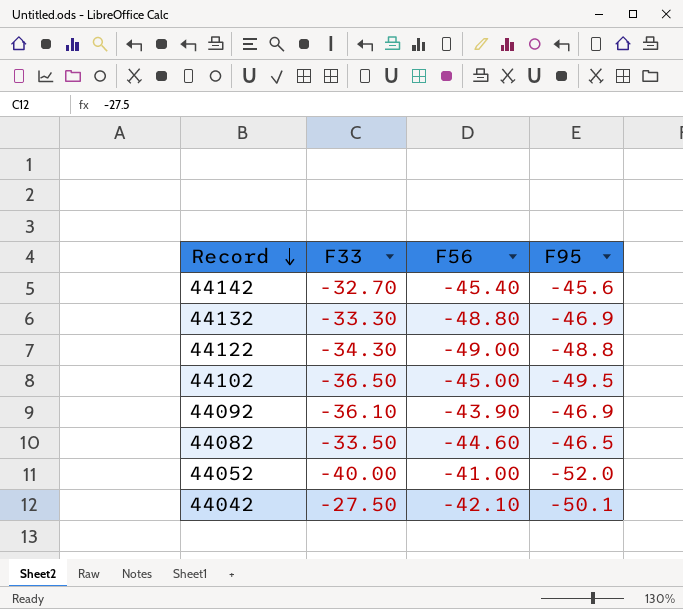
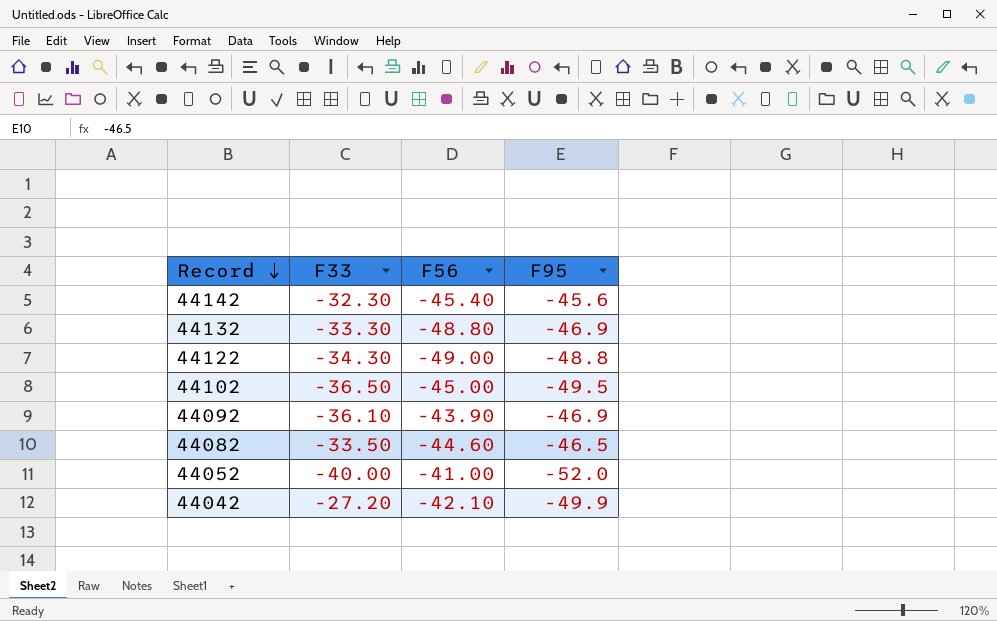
44142 | F33: -32.70 -> -32.30
44042 | F33: -27.50 -> -27.20
44042 | F95: -50.1 -> -49.9

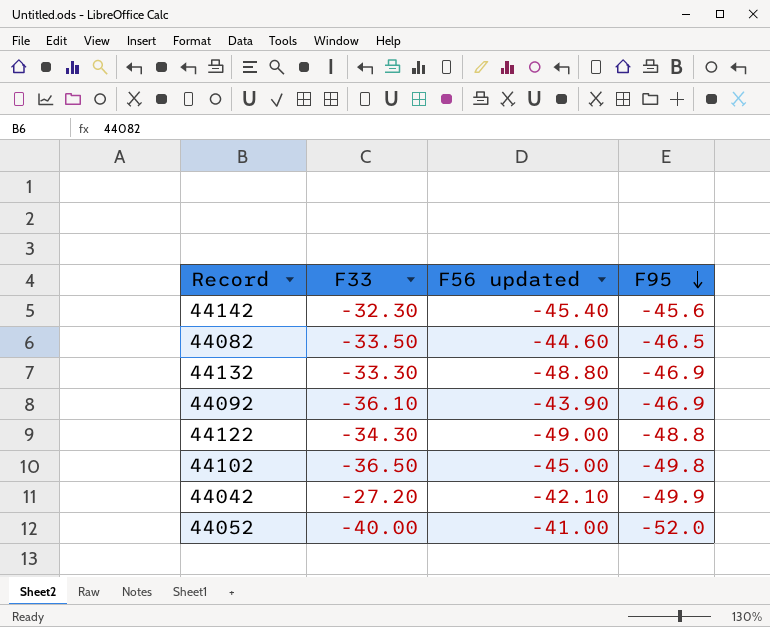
row order: Record descending -> F95 descending
column name: F56 -> F56 updated
44102 | F95: -49.5 -> -49.8

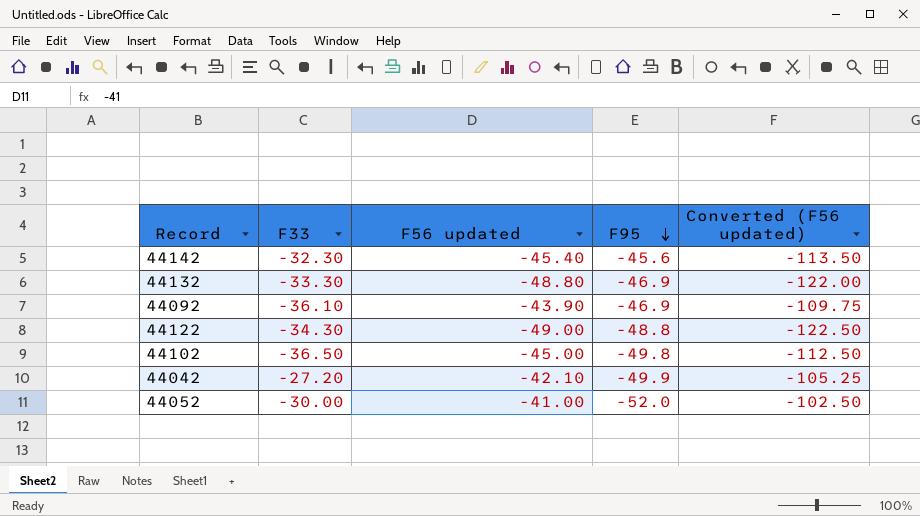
column Converted (F56 updated) | formula: none -> [F56 updated] * 2.5
row 44082: -33.50 | -44.60 | -46.5 -> none
44052 | F33: -40.00 -> -30.00

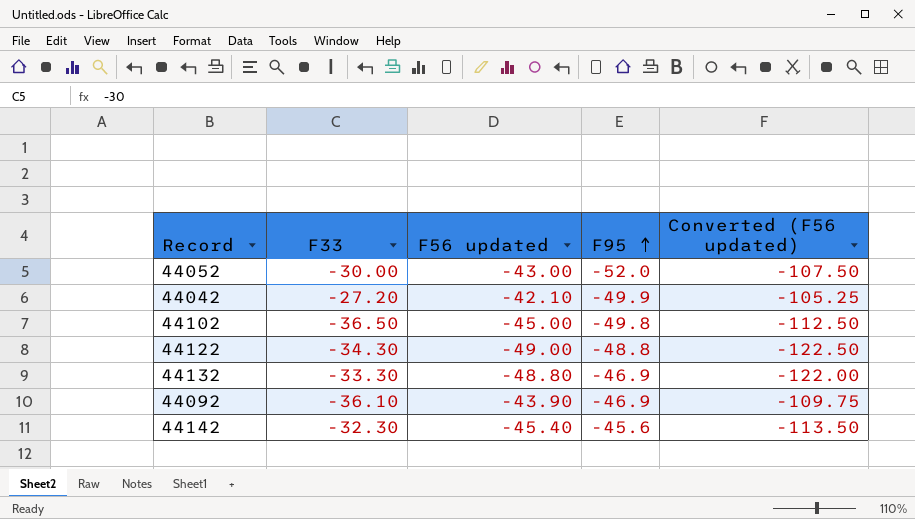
row order: F95 descending -> F95 ascending
44052 | F56 updated: -41.00 -> -43.00
44052 | Converted (F56 updated): -102.50 -> -107.50

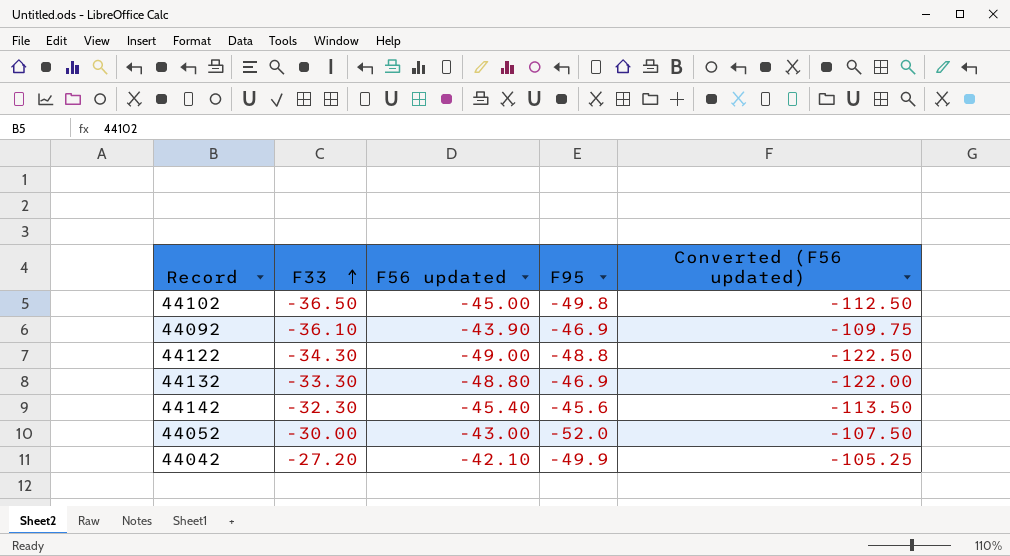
row order: F95 ascending -> F33 ascending

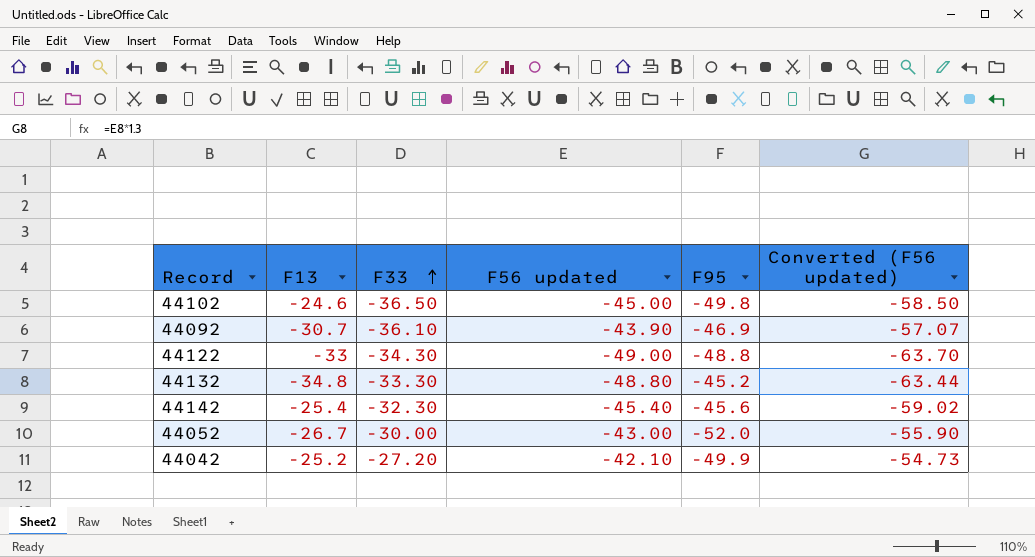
column F13 | position: none -> 2
column Converted (F56 updated) | formula: [F56 updated] * 2.5 -> [F56 updated] * 1.3
44132 | F95: -46.9 -> -45.2

